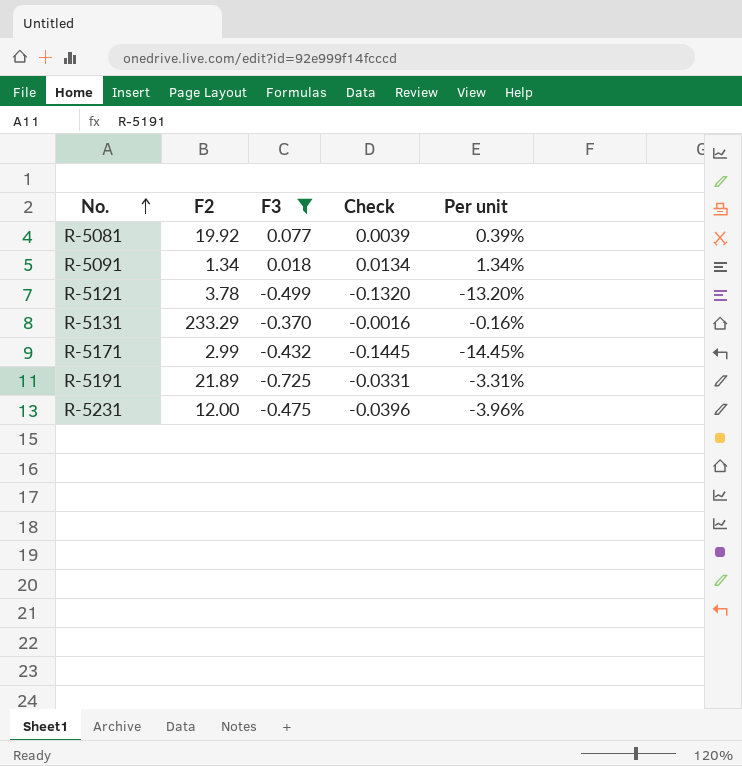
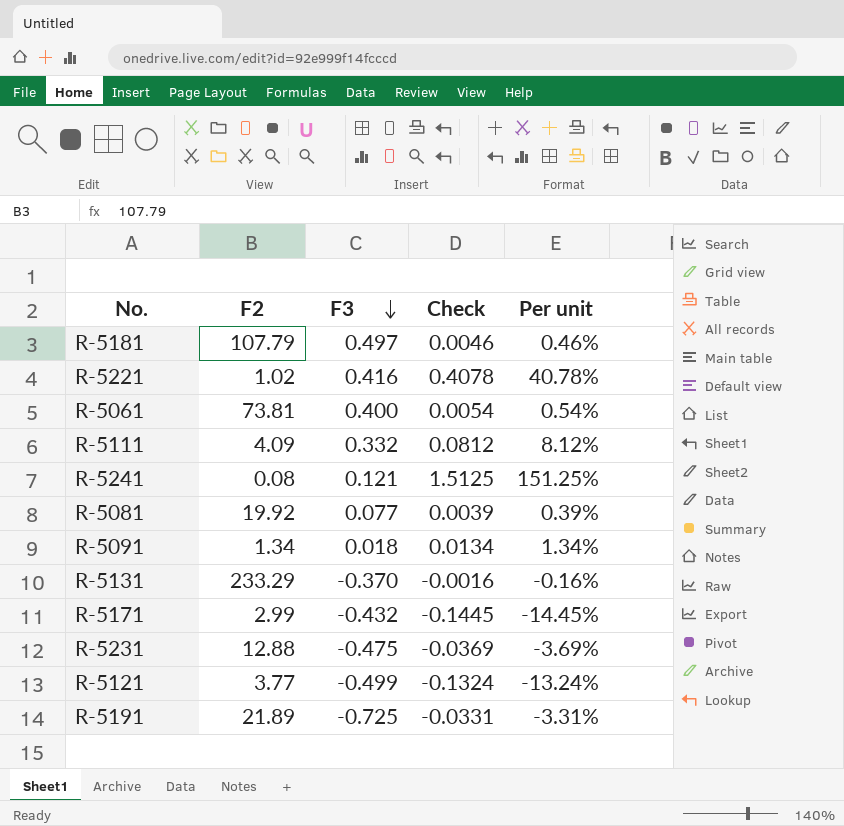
filter: F3 <= 0.077 -> none
row order: No. ascending -> F3 descending
R-5231 | F2: 12.00 -> 12.88
R-5231 | Check: -0.0396 -> -0.0369
R-5231 | Per unit: -3.96% -> -3.69%
R-5121 | F2: 3.78 -> 3.77
R-5121 | Check: -0.1320 -> -0.1324
R-5121 | Per unit: -13.20% -> -13.24%

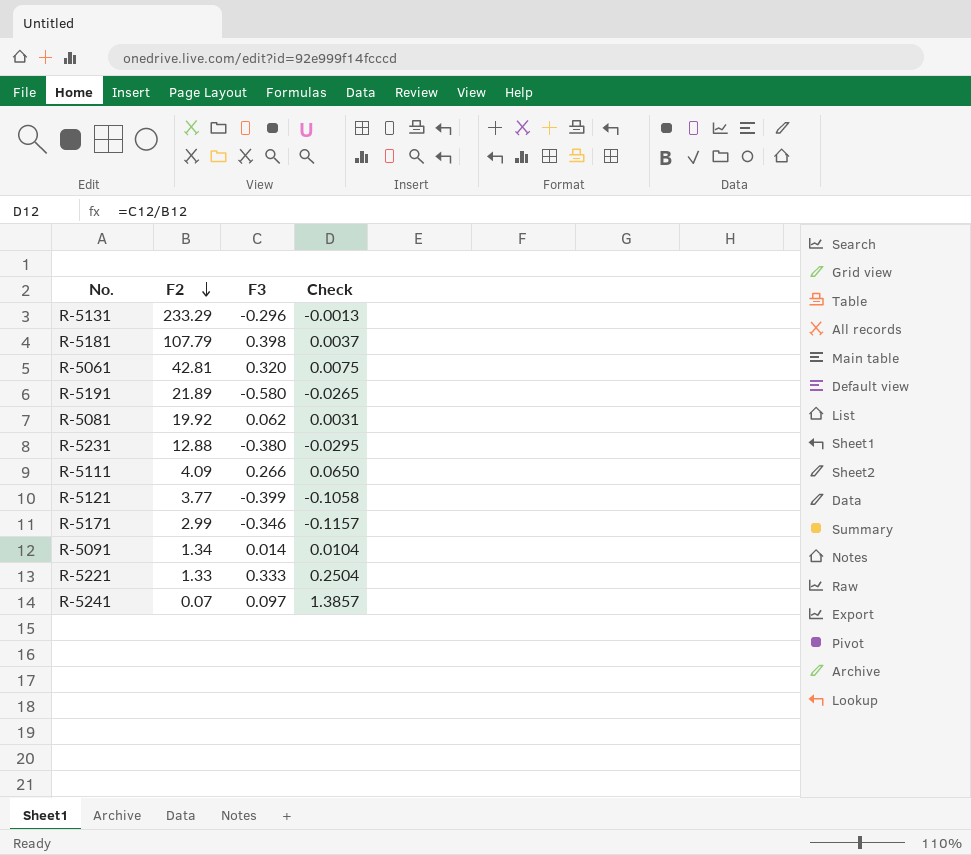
row order: F3 descending -> F2 descending
column Per unit | formula: [F3] / [F2] -> none
R-5131 | F3: -0.370 -> -0.296
R-5131 | Check: -0.0016 -> -0.0013
R-5181 | F3: 0.497 -> 0.398
R-5181 | Check: 0.0046 -> 0.0037
R-5061 | F2: 73.81 -> 42.81
R-5061 | F3: 0.400 -> 0.320
R-5061 | Check: 0.0054 -> 0.0075
R-5191 | F3: -0.725 -> -0.580
R-5191 | Check: -0.0331 -> -0.0265
R-5081 | F3: 0.077 -> 0.062
R-5081 | Check: 0.0039 -> 0.0031
R-5231 | F3: -0.475 -> -0.380
R-5231 | Check: -0.0369 -> -0.0295
R-5111 | F3: 0.332 -> 0.266
R-5111 | Check: 0.0812 -> 0.0650
R-5121 | F3: -0.499 -> -0.399
R-5121 | Check: -0.1324 -> -0.1058
R-5171 | F3: -0.432 -> -0.346
R-5171 | Check: -0.1445 -> -0.1157
R-5091 | F3: 0.018 -> 0.014
R-5091 | Check: 0.0134 -> 0.0104
R-5221 | F2: 1.02 -> 1.33
R-5221 | F3: 0.416 -> 0.333
R-5221 | Check: 0.4078 -> 0.2504
R-5241 | F2: 0.08 -> 0.07
R-5241 | F3: 0.121 -> 0.097
R-5241 | Check: 1.5125 -> 1.3857

